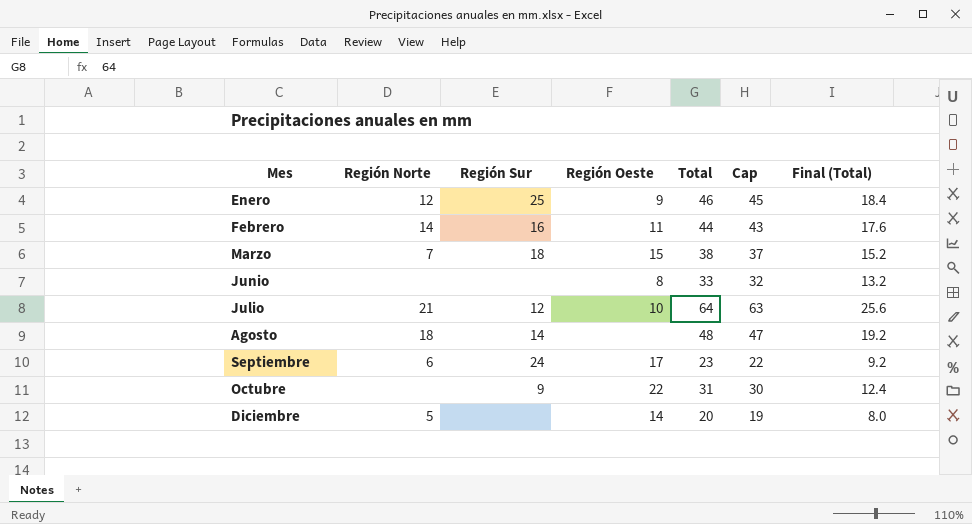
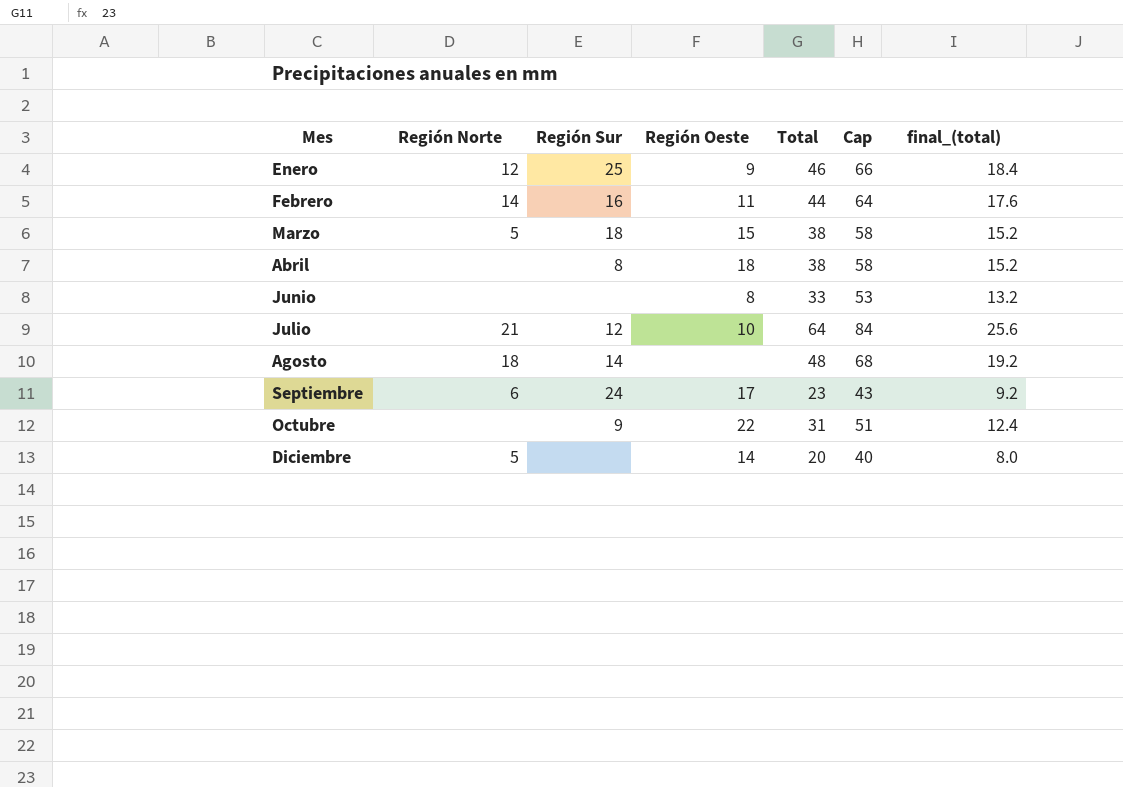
column Cap | formula: [Total] - 1 -> [Total] + 20
column name: Final (Total) -> final_(total)
Marzo | Región Norte: 7 -> 5
row Abril: none -> none | 8 | 18 | 38 | 58 | 15.2

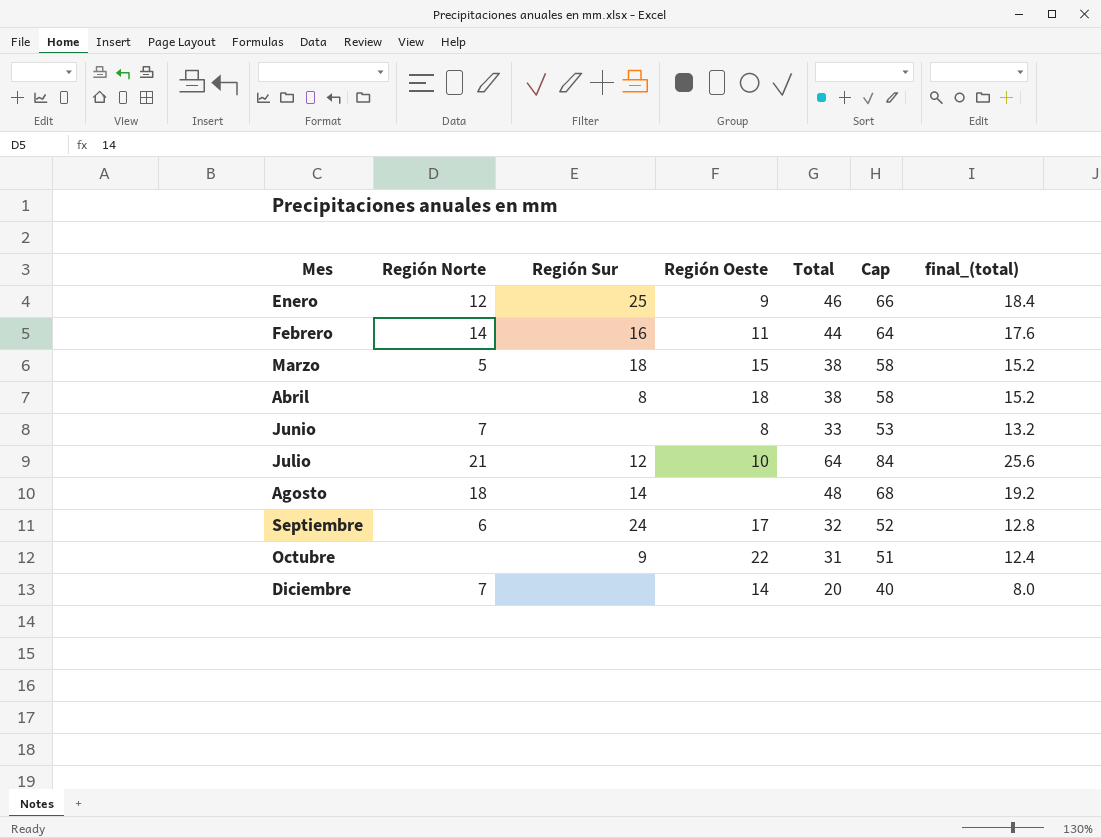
Junio | Región Norte: none -> 7
Septiembre | Total: 23 -> 32
Septiembre | Cap: 43 -> 52
Septiembre | final_(total): 9.2 -> 12.8
Diciembre | Región Norte: 5 -> 7

